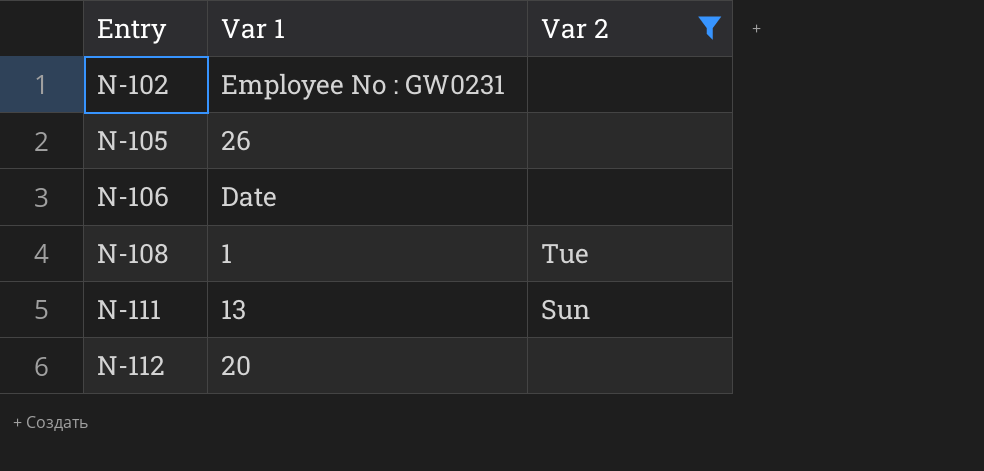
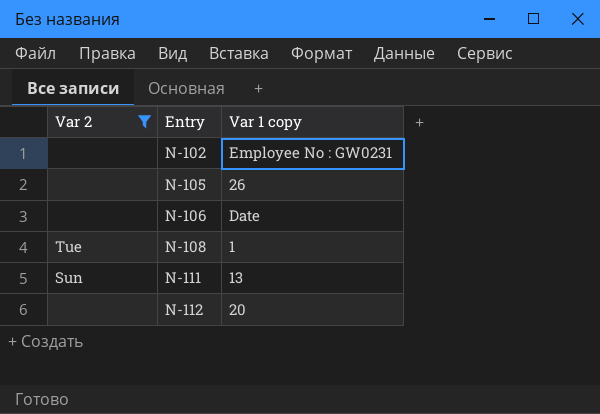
column Var 2 | position: 3 -> 1
column name: Var 1 -> Var 1 copy

